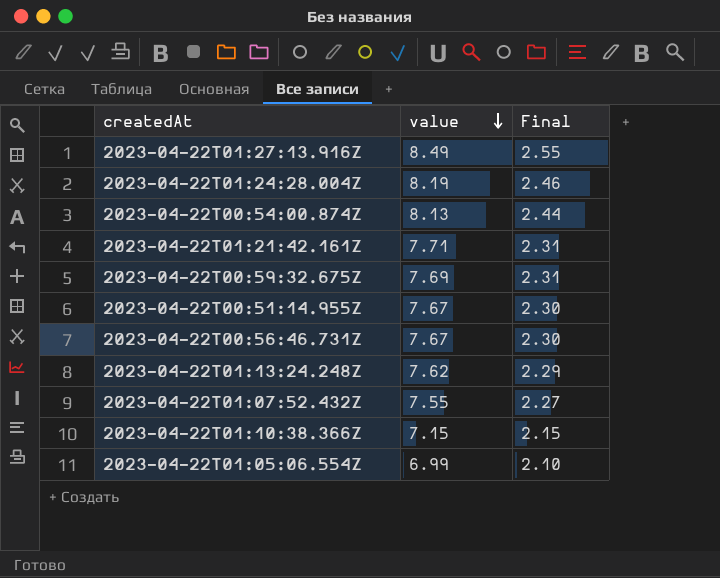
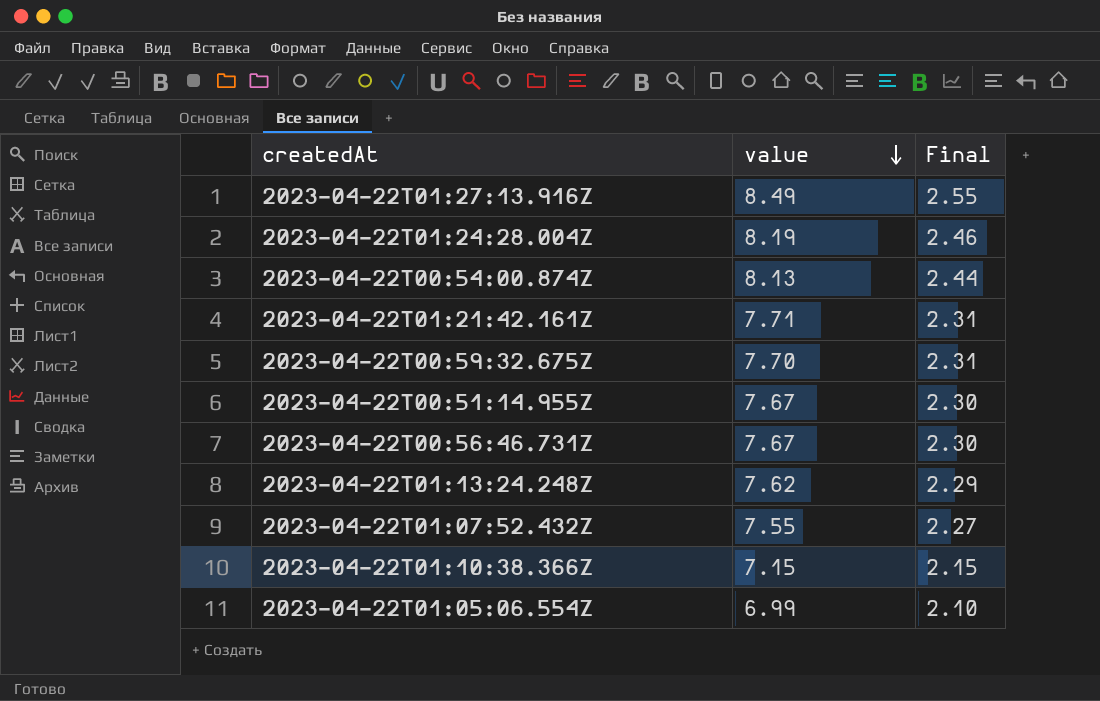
2023-04-22T00:59:32.675Z | value: 7.69 -> 7.70

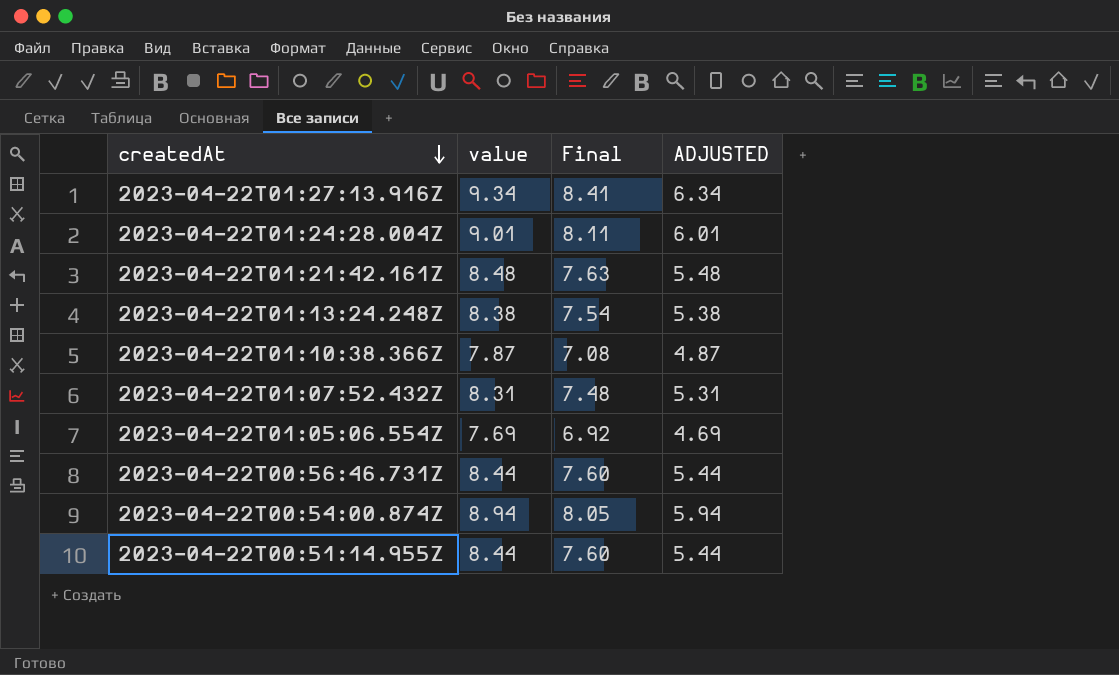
row order: value descending -> createdAt descending
column Final | formula: [value] * 0.3 -> [value] * 0.9
column ADJUSTED | formula: none -> [value] - 3
row 2023-04-22T00:59:32.675Z: 7.70 | 2.31 -> none
2023-04-22T01:27:13.916Z | value: 8.49 -> 9.34
2023-04-22T01:24:28.004Z | value: 8.19 -> 9.01
2023-04-22T01:21:42.161Z | value: 7.71 -> 8.48
2023-04-22T01:13:24.248Z | value: 7.62 -> 8.38
2023-04-22T01:10:38.366Z | value: 7.15 -> 7.87
2023-04-22T01:07:52.432Z | value: 7.55 -> 8.31
2023-04-22T01:05:06.554Z | value: 6.99 -> 7.69
2023-04-22T00:56:46.731Z | value: 7.67 -> 8.44
2023-04-22T00:54:00.874Z | value: 8.13 -> 8.94
2023-04-22T00:51:14.955Z | value: 7.67 -> 8.44

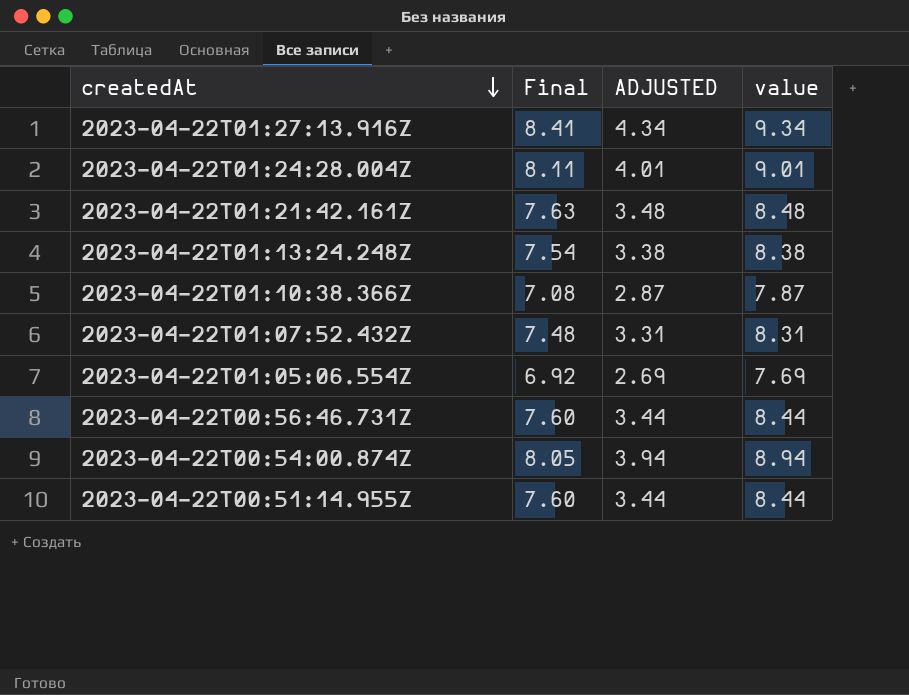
column ADJUSTED | formula: [value] - 3 -> [value] - 5
column value | position: 2 -> 4

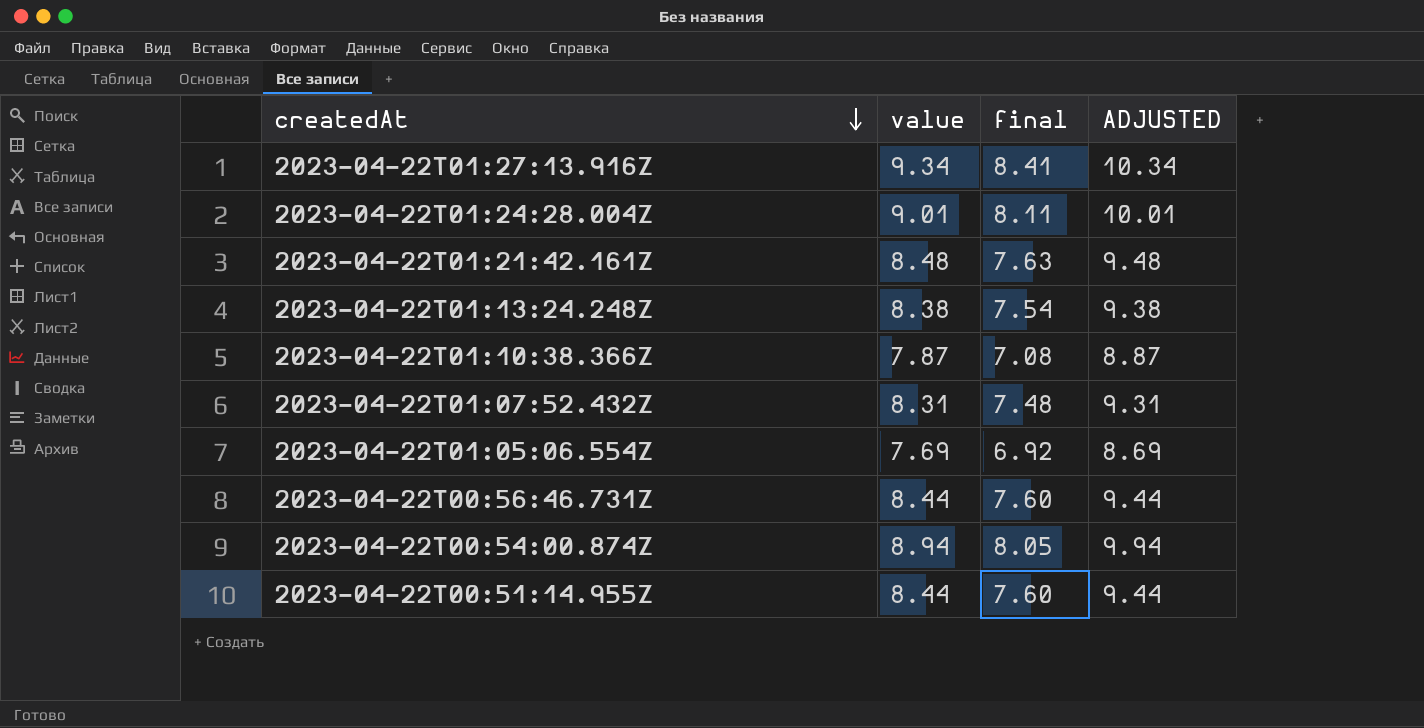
column value | position: 4 -> 2
column name: Final -> final
column ADJUSTED | formula: [value] - 5 -> [value] + 1

